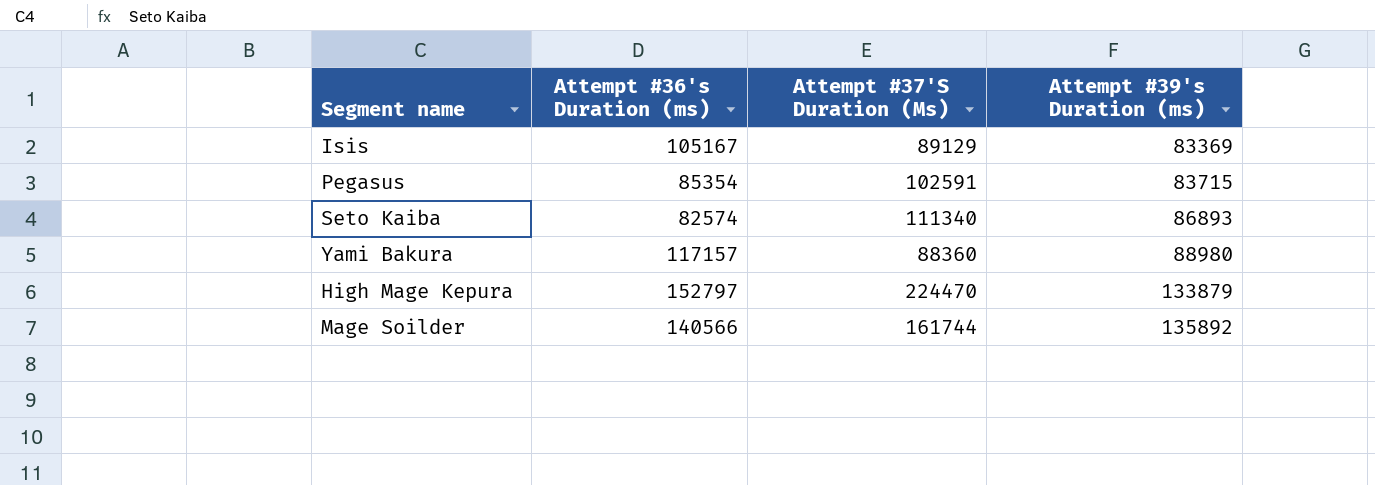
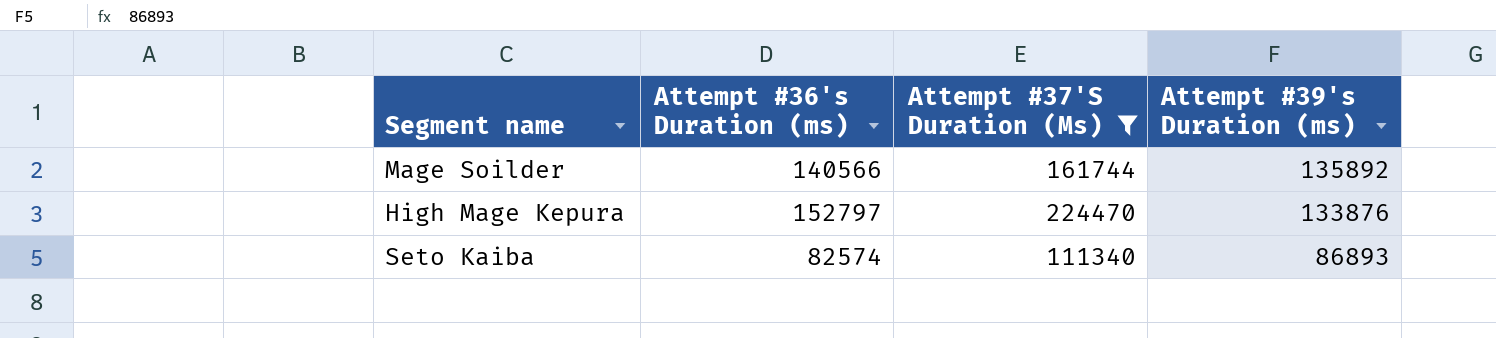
filter: none -> Attempt #37'S Duration (Ms) >= 111340
row order: Attempt #39's Duration (ms) ascending -> Attempt #39's Duration (ms) descending
High Mage Kepura | Attempt #39's Duration (ms): 133879 -> 133876

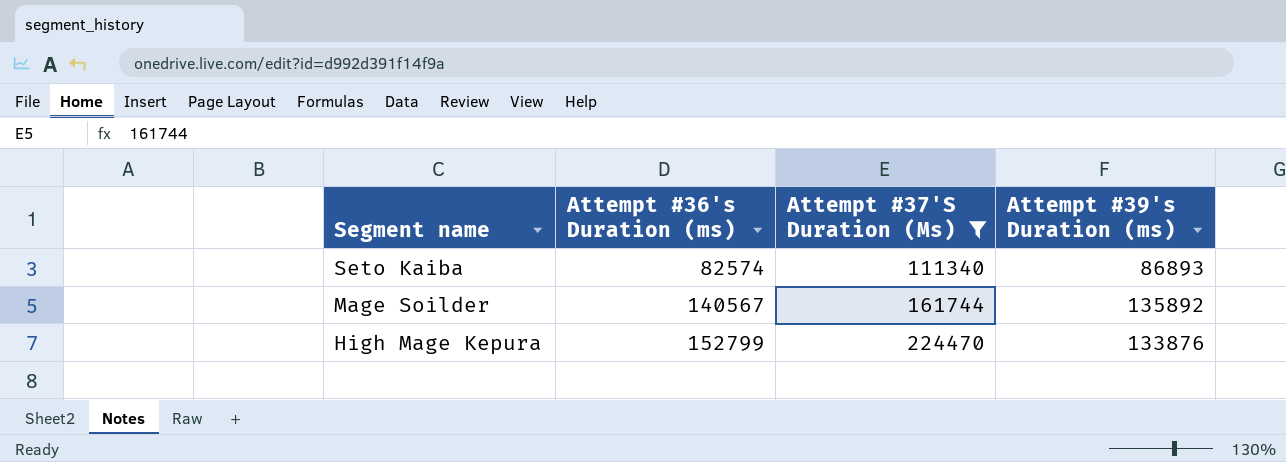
row order: Attempt #39's Duration (ms) descending -> Segment name descending
Mage Soilder | Attempt #36's Duration (ms): 140566 -> 140567
High Mage Kepura | Attempt #36's Duration (ms): 152797 -> 152799

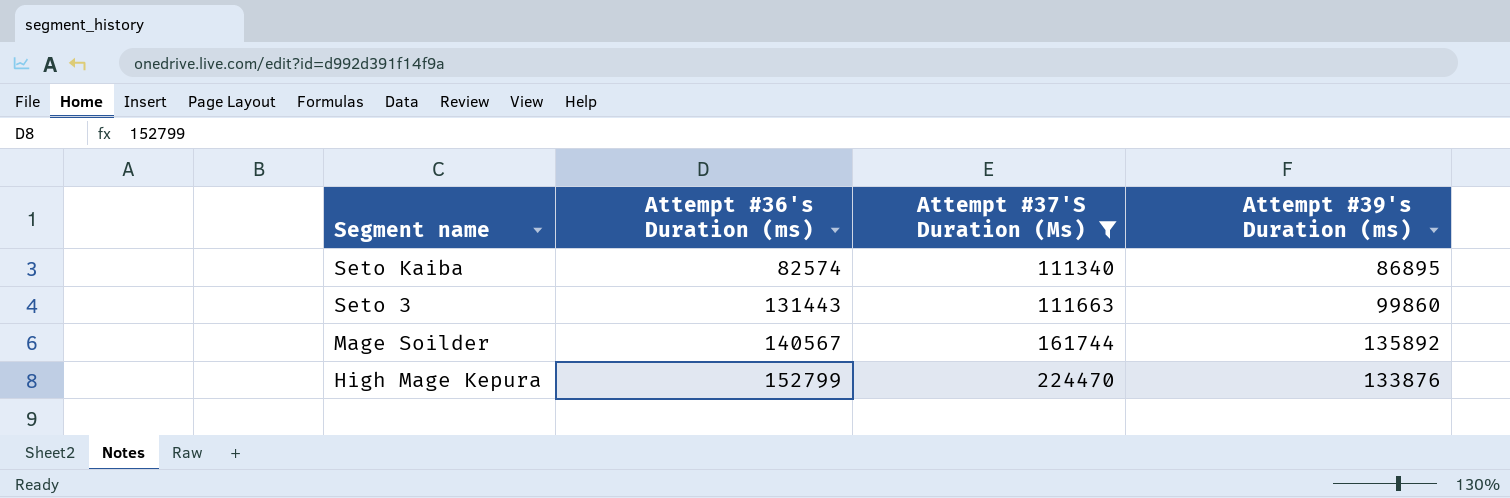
Seto Kaiba | Attempt #39's Duration (ms): 86893 -> 86895
row Seto 3: none -> 131443 | 111663 | 99860

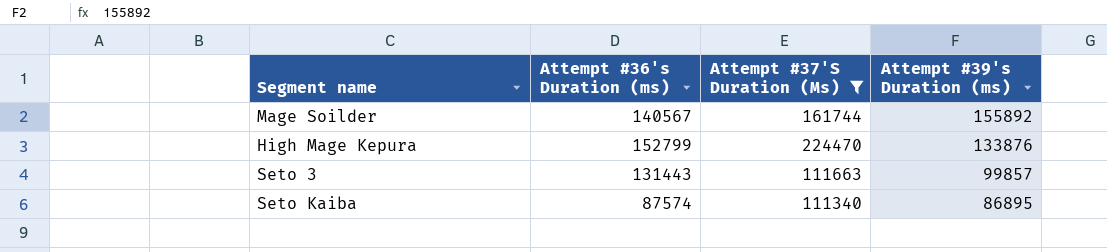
row order: Segment name descending -> Attempt #39's Duration (ms) descending
Mage Soilder | Attempt #39's Duration (ms): 135892 -> 155892
Seto 3 | Attempt #39's Duration (ms): 99860 -> 99857
Seto Kaiba | Attempt #36's Duration (ms): 82574 -> 87574

